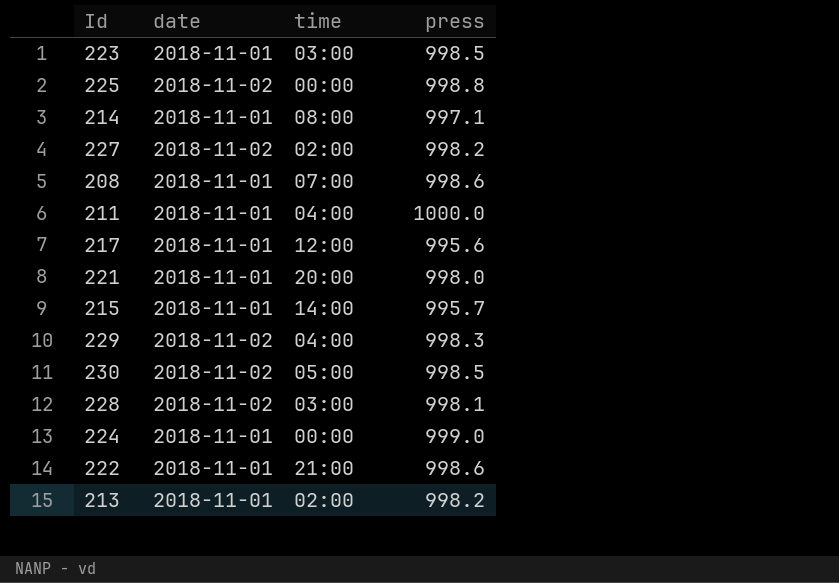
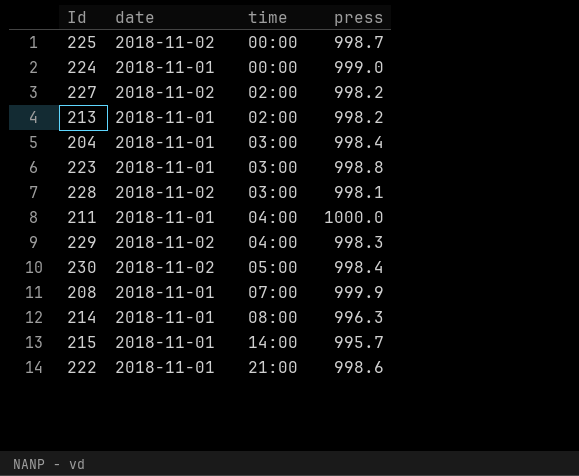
row order: none -> time ascending
row 217: 2018-11-01 | 12:00 | 995.6 -> none
row 221: 2018-11-01 | 20:00 | 998.0 -> none
225 | press: 998.8 -> 998.7
row 204: none -> 2018-11-01 | 03:00 | 998.4
223 | press: 998.5 -> 998.8
230 | press: 998.5 -> 998.4
208 | press: 998.6 -> 999.9
214 | press: 997.1 -> 996.3

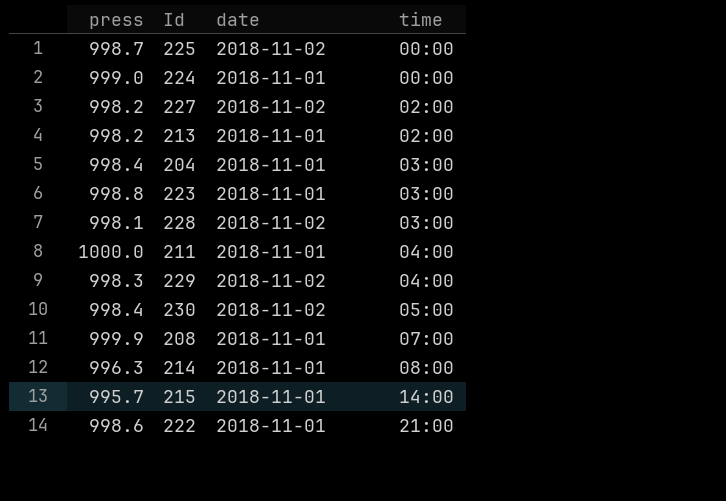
column press | position: 4 -> 1

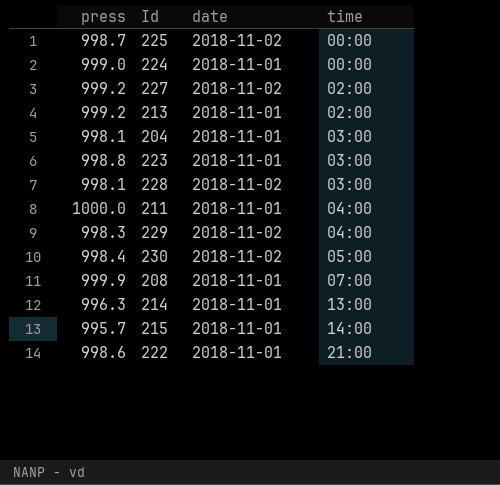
227 | press: 998.2 -> 999.2
213 | press: 998.2 -> 999.2
204 | press: 998.4 -> 998.1
214 | time: 08:00 -> 13:00

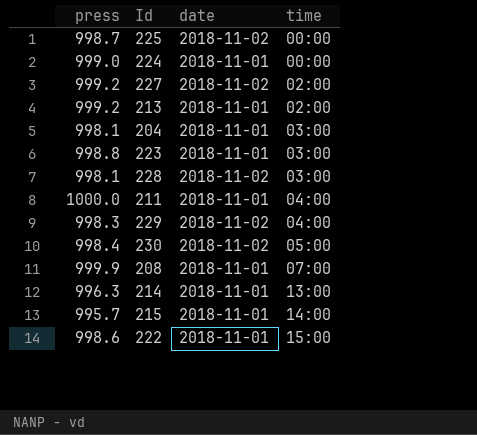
222 | time: 21:00 -> 15:00

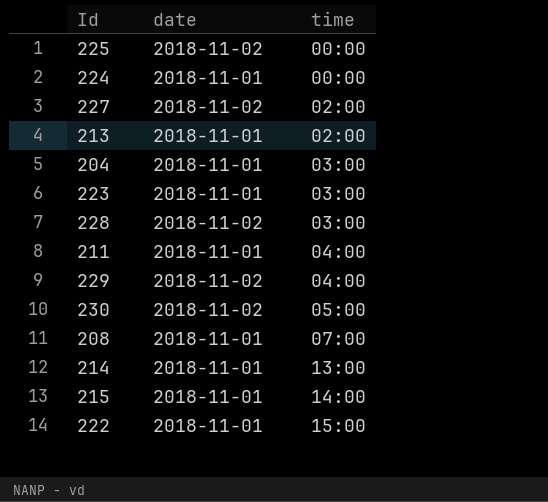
column press | position: 1 -> none

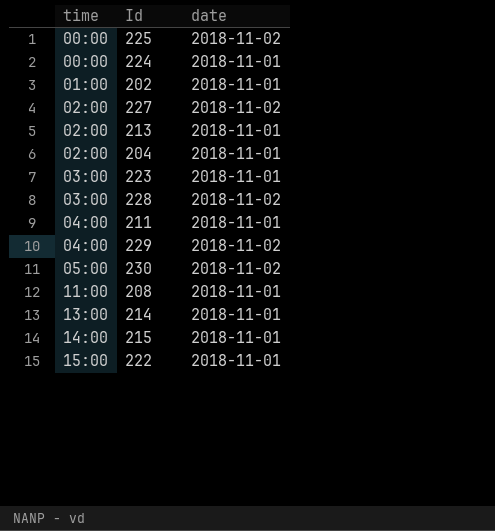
column time | position: 3 -> 1
row 202: none -> 01:00 | 2018-11-01
204 | time: 03:00 -> 02:00
208 | time: 07:00 -> 11:00

